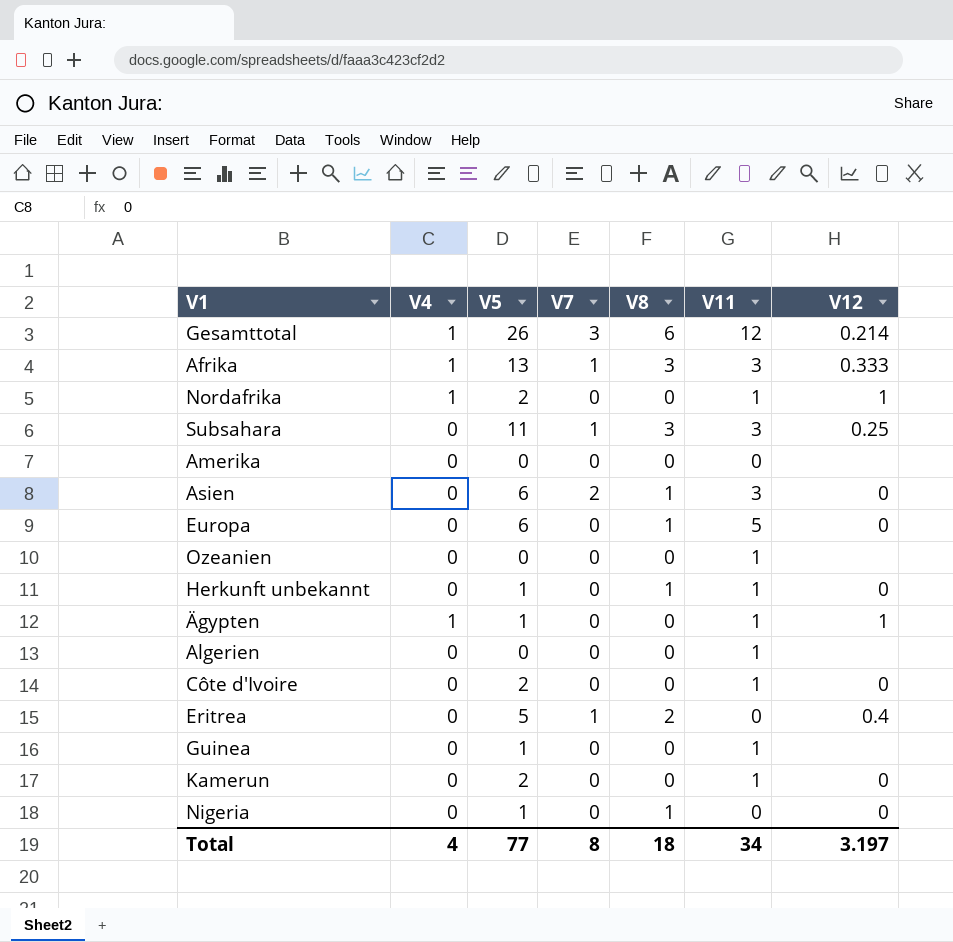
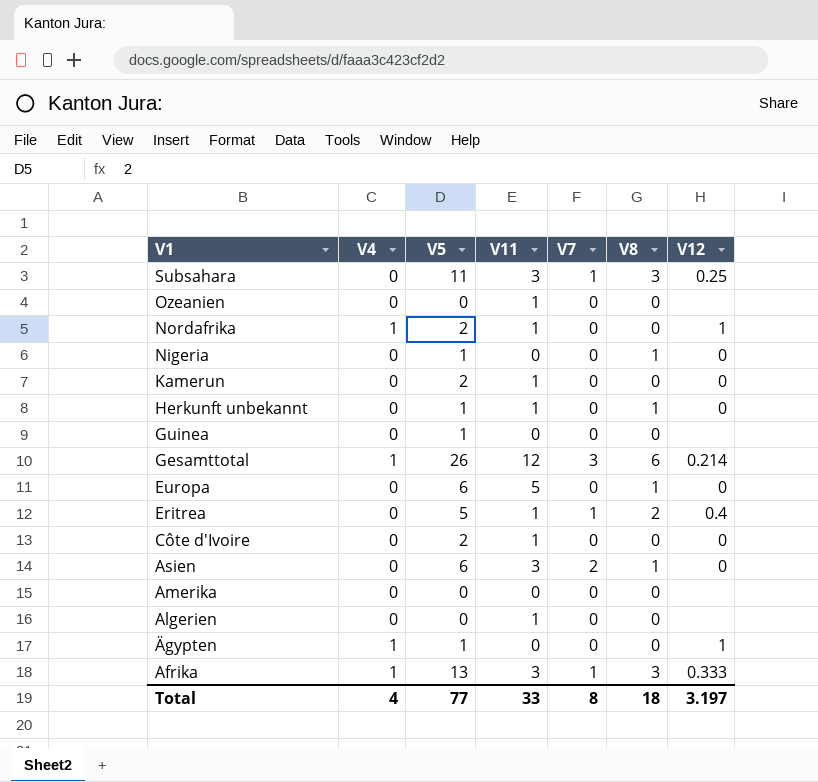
row order: none -> V1 descending
column V11 | position: 6 -> 4
Guinea | V11: 1 -> 0
Eritrea | V11: 0 -> 1
Ägypten | V11: 1 -> 0
Total | V11: 34 -> 33

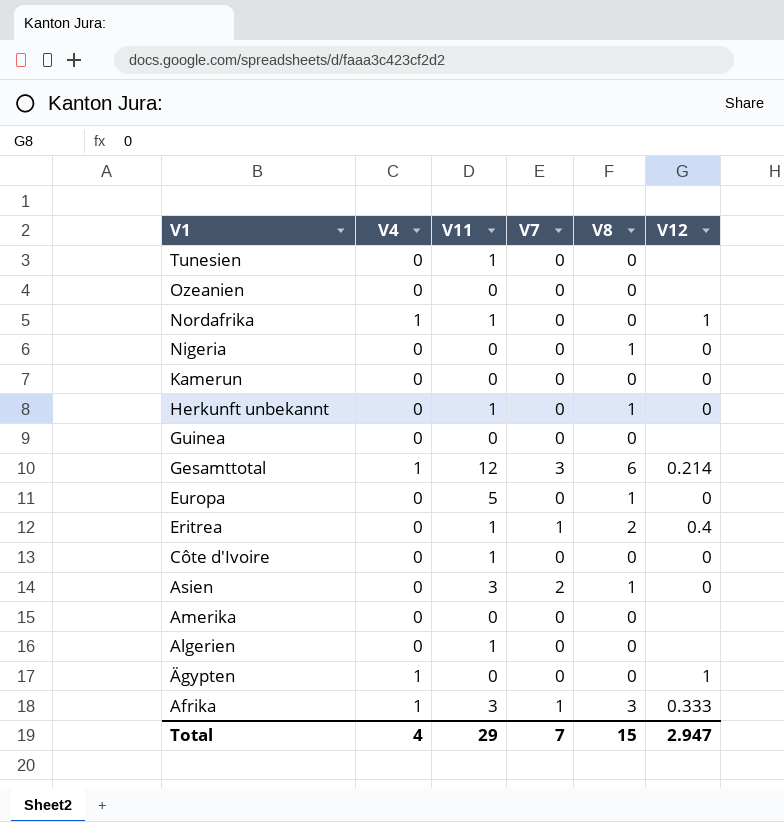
column V5 | position: 3 -> none
row Subsahara: 0 | 11 | 3 | 1 | 3 | 0.25 -> none
row Tunesien: none -> 0 | 1 | 0 | 0 | none
Ozeanien | V11: 1 -> 0
Kamerun | V11: 1 -> 0
Total | V11: 33 -> 29
Total | V7: 8 -> 7
Total | V8: 18 -> 15
Total | V12: 3.197 -> 2.947

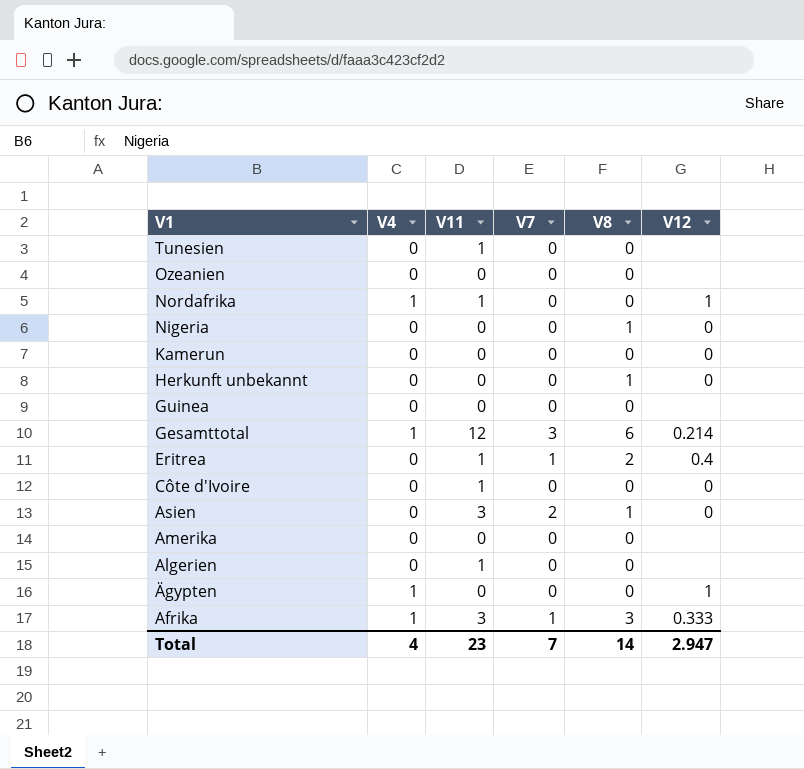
row Europa: 0 | 5 | 0 | 1 | 0 -> none
Herkunft unbekannt | V11: 1 -> 0
Total | V11: 29 -> 23
Total | V8: 15 -> 14

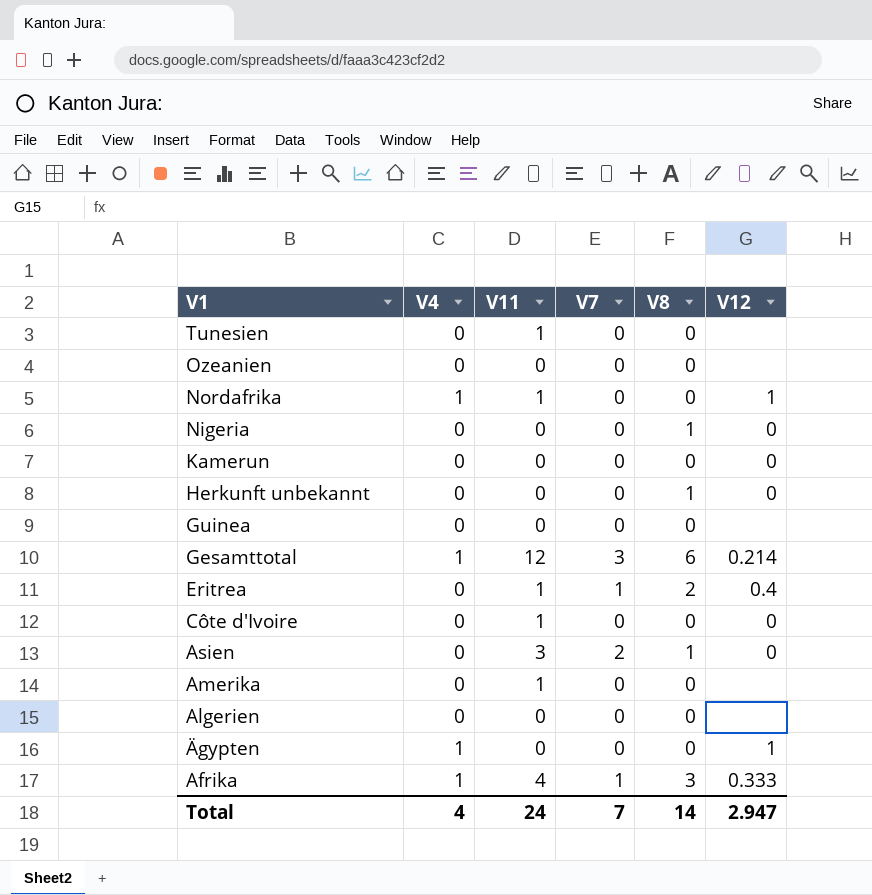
Amerika | V11: 0 -> 1
Algerien | V11: 1 -> 0
Afrika | V11: 3 -> 4
Total | V11: 23 -> 24

